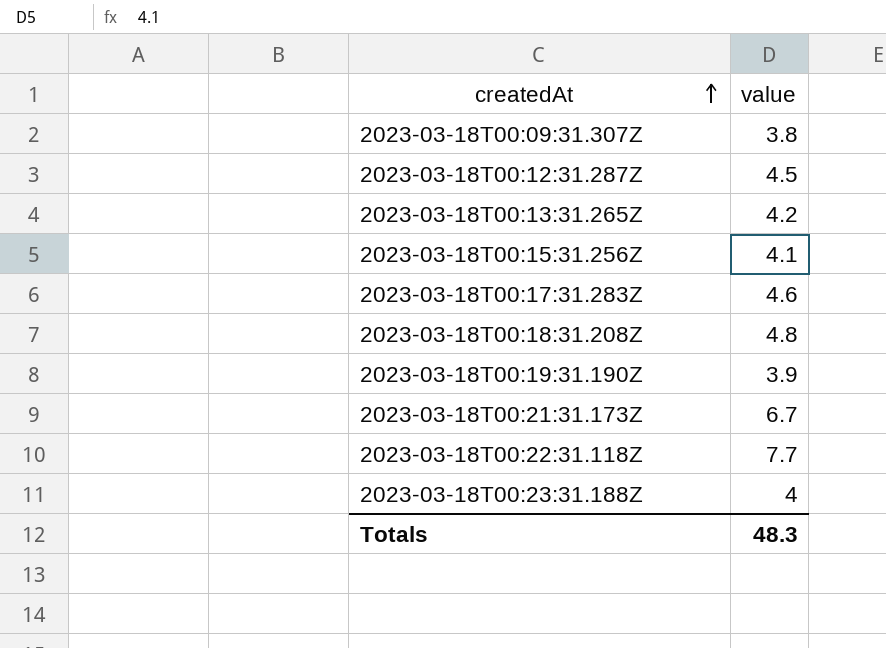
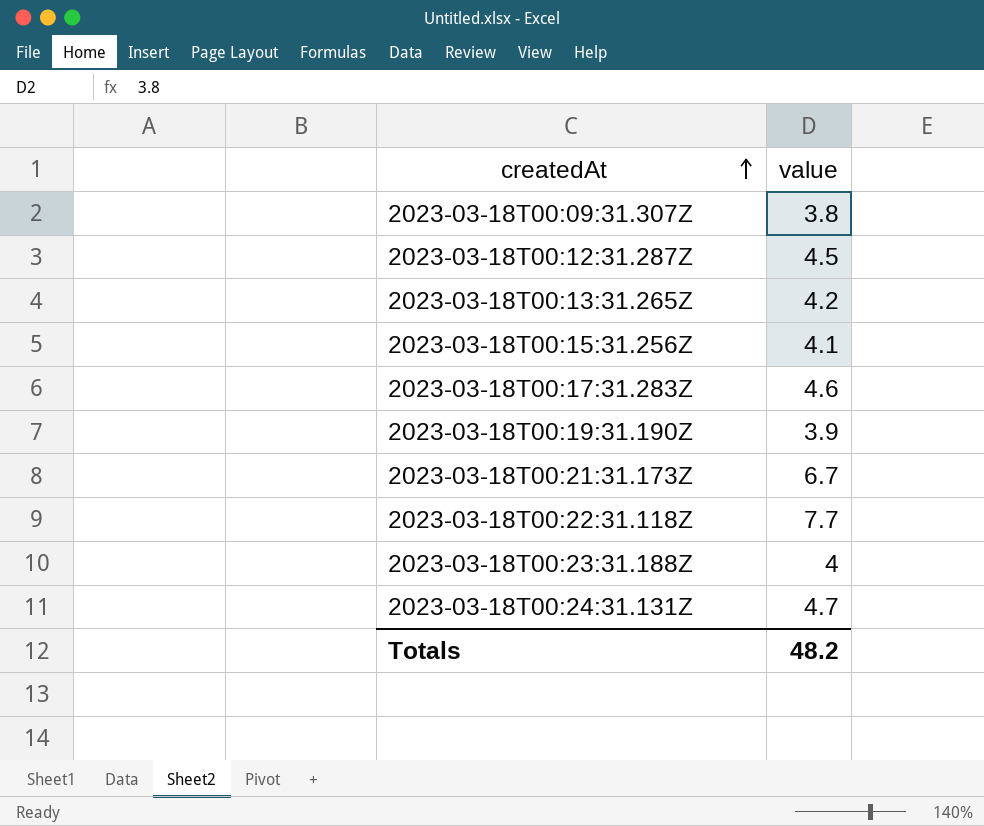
row 2023-03-18T00:18:31.208Z: 4.8 -> none
row 2023-03-18T00:24:31.131Z: none -> 4.7
Totals | value: 48.3 -> 48.2

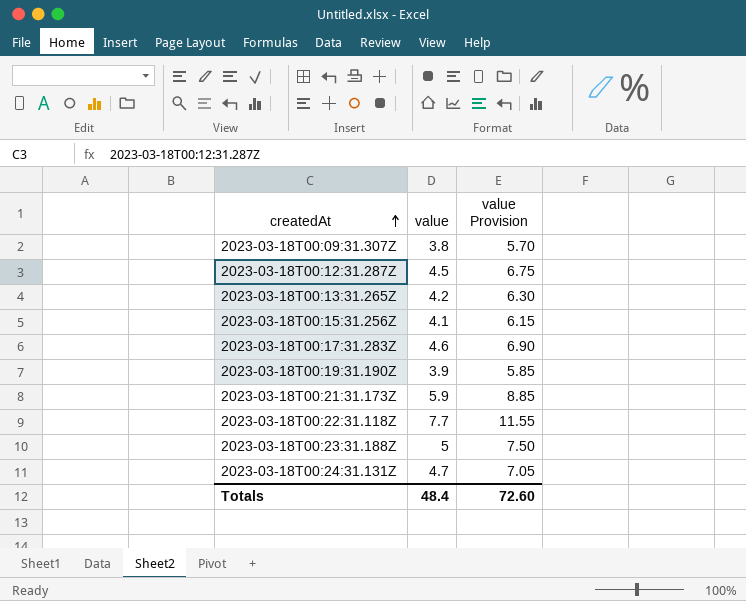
column value Provision | formula: none -> [value] * 1.5
2023-03-18T00:21:31.173Z | value: 6.7 -> 5.9
2023-03-18T00:23:31.188Z | value: 4 -> 5
Totals | value: 48.2 -> 48.4

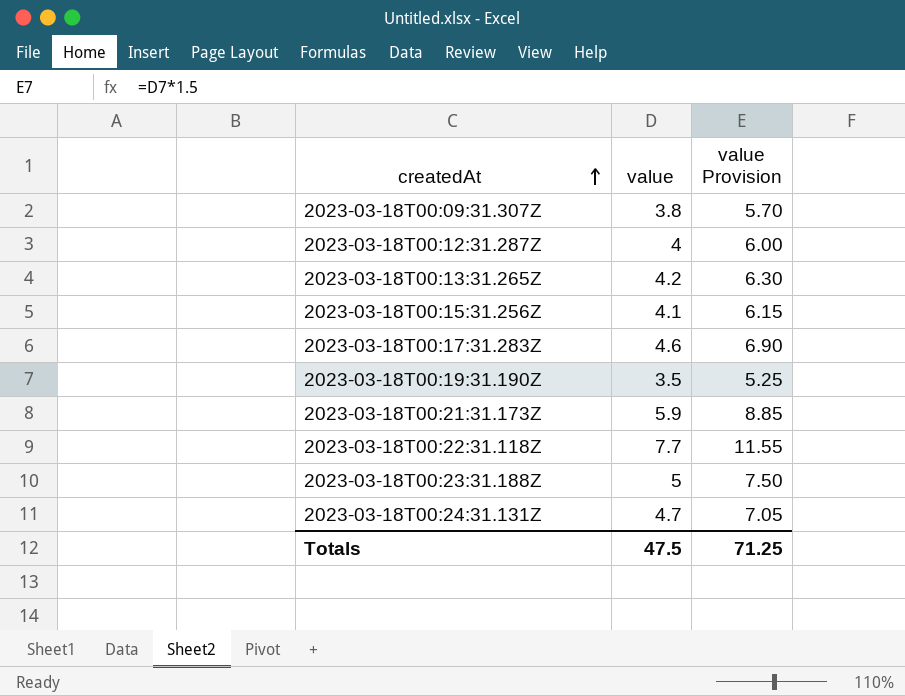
2023-03-18T00:12:31.287Z | value: 4.5 -> 4
2023-03-18T00:12:31.287Z | value Provision: 6.75 -> 6.00
2023-03-18T00:19:31.190Z | value: 3.9 -> 3.5
2023-03-18T00:19:31.190Z | value Provision: 5.85 -> 5.25
Totals | value: 48.4 -> 47.5
Totals | value Provision: 72.60 -> 71.25

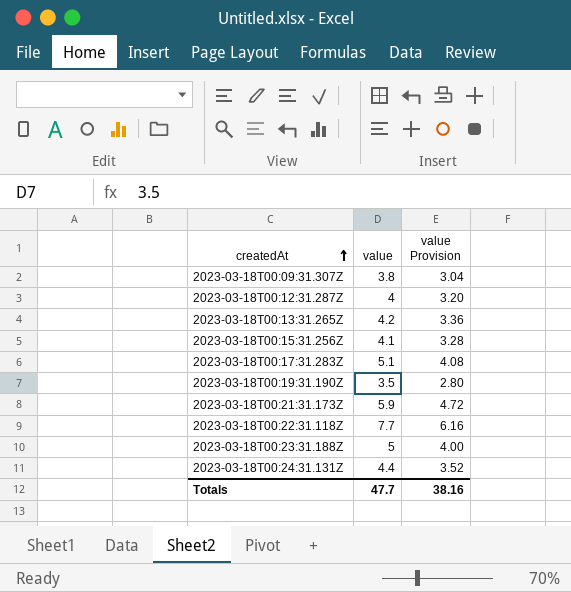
column value Provision | formula: [value] * 1.5 -> [value] * 0.8
2023-03-18T00:17:31.283Z | value: 4.6 -> 5.1
2023-03-18T00:24:31.131Z | value: 4.7 -> 4.4
Totals | value: 47.5 -> 47.7
Totals | value Provision: 71.25 -> 38.16

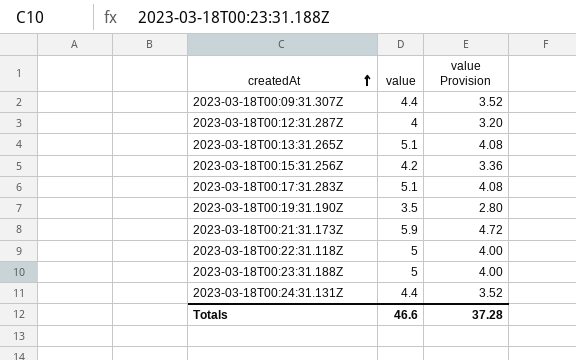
2023-03-18T00:09:31.307Z | value: 3.8 -> 4.4
2023-03-18T00:09:31.307Z | value Provision: 3.04 -> 3.52
2023-03-18T00:13:31.265Z | value: 4.2 -> 5.1
2023-03-18T00:13:31.265Z | value Provision: 3.36 -> 4.08
2023-03-18T00:15:31.256Z | value: 4.1 -> 4.2
2023-03-18T00:15:31.256Z | value Provision: 3.28 -> 3.36
2023-03-18T00:22:31.118Z | value: 7.7 -> 5
2023-03-18T00:22:31.118Z | value Provision: 6.16 -> 4.00
Totals | value: 47.7 -> 46.6
Totals | value Provision: 38.16 -> 37.28

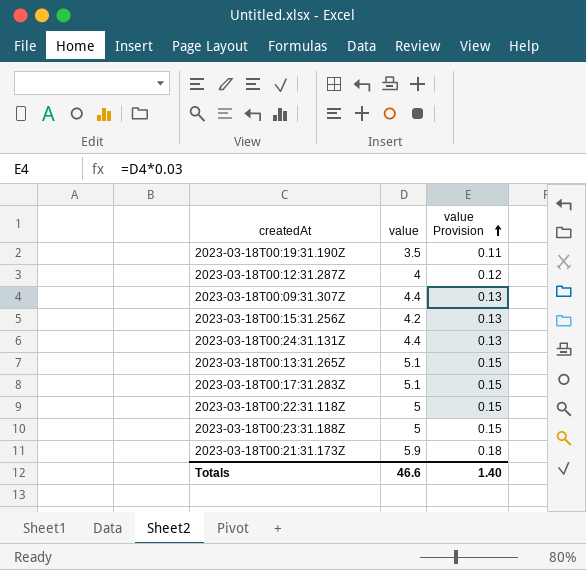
row order: createdAt ascending -> value Provision ascending
column value Provision | formula: [value] * 0.8 -> [value] * 0.03
Totals | value Provision: 37.28 -> 1.40

